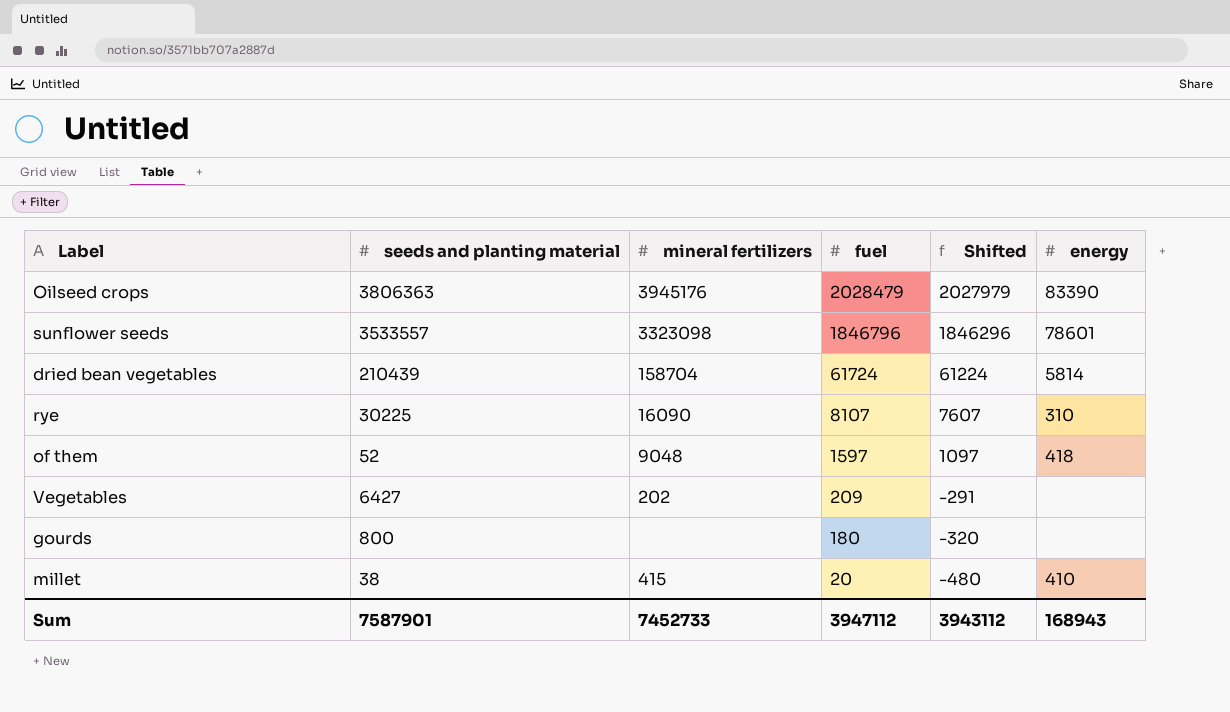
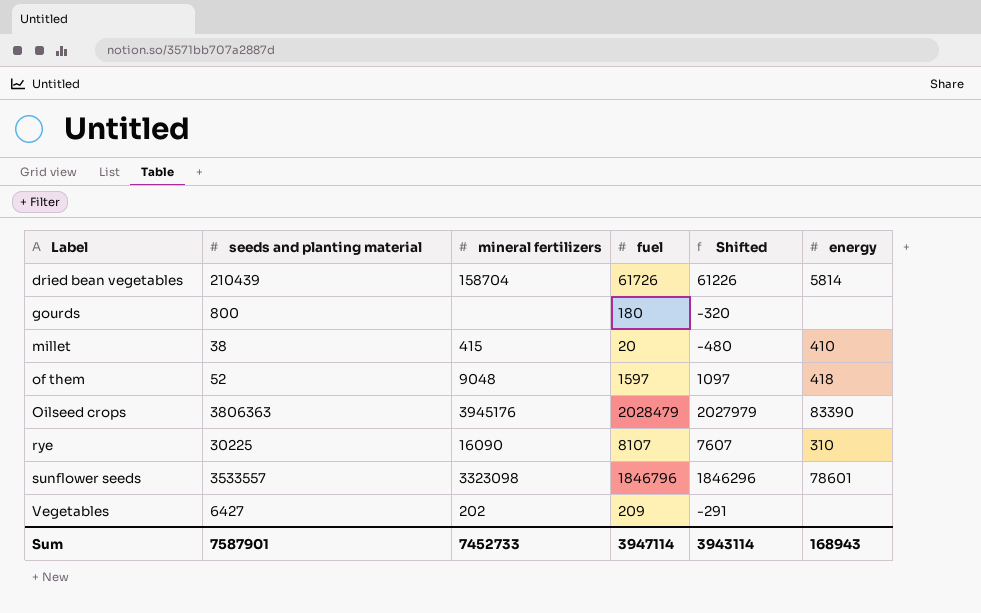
row order: fuel descending -> Label ascending
dried bean vegetables | fuel: 61724 -> 61726
dried bean vegetables | Shifted: 61224 -> 61226
Sum | fuel: 3947112 -> 3947114
Sum | Shifted: 3943112 -> 3943114

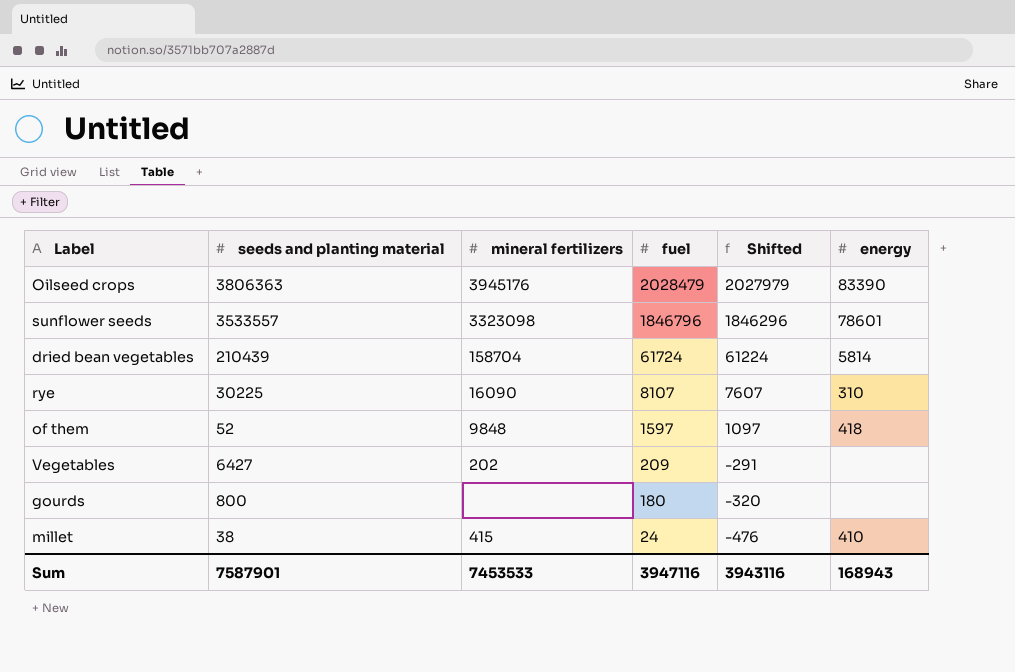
row order: Label ascending -> fuel descending
dried bean vegetables | fuel: 61726 -> 61724
dried bean vegetables | Shifted: 61226 -> 61224
of them | mineral fertilizers: 9048 -> 9848
millet | fuel: 20 -> 24
millet | Shifted: -480 -> -476
Sum | mineral fertilizers: 7452733 -> 7453533
Sum | fuel: 3947114 -> 3947116
Sum | Shifted: 3943114 -> 3943116

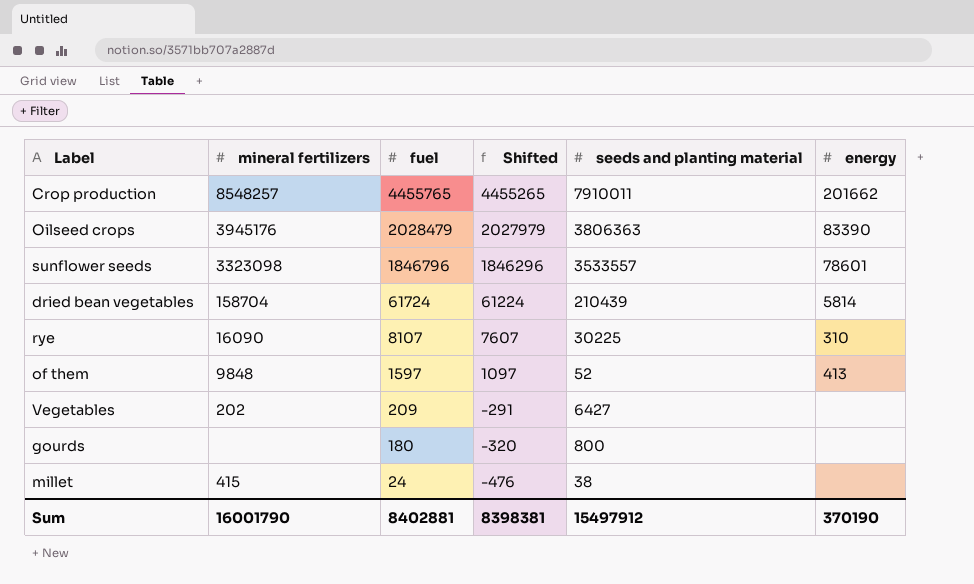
column seeds and planting material | position: 2 -> 5
row Crop production: none -> 8548257 | 4455765 | 4455265 | 7910011 | 201662
of them | energy: 418 -> 413
millet | energy: 410 -> none
Sum | mineral fertilizers: 7453533 -> 16001790
Sum | fuel: 3947116 -> 8402881
Sum | Shifted: 3943116 -> 8398381
Sum | seeds and planting material: 7587901 -> 15497912
Sum | energy: 168943 -> 370190

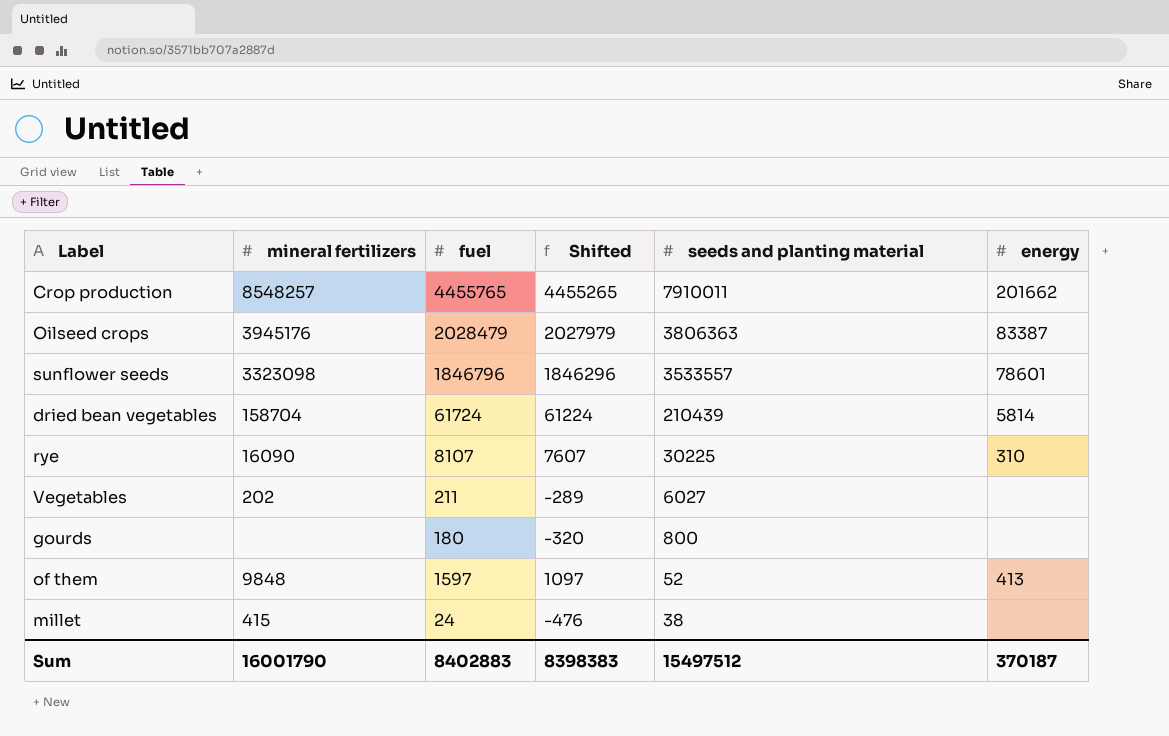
row order: fuel descending -> seeds and planting material descending
Oilseed crops | energy: 83390 -> 83387
Vegetables | fuel: 209 -> 211
Vegetables | Shifted: -291 -> -289
Vegetables | seeds and planting material: 6427 -> 6027
Sum | fuel: 8402881 -> 8402883
Sum | Shifted: 8398381 -> 8398383
Sum | seeds and planting material: 15497912 -> 15497512
Sum | energy: 370190 -> 370187

